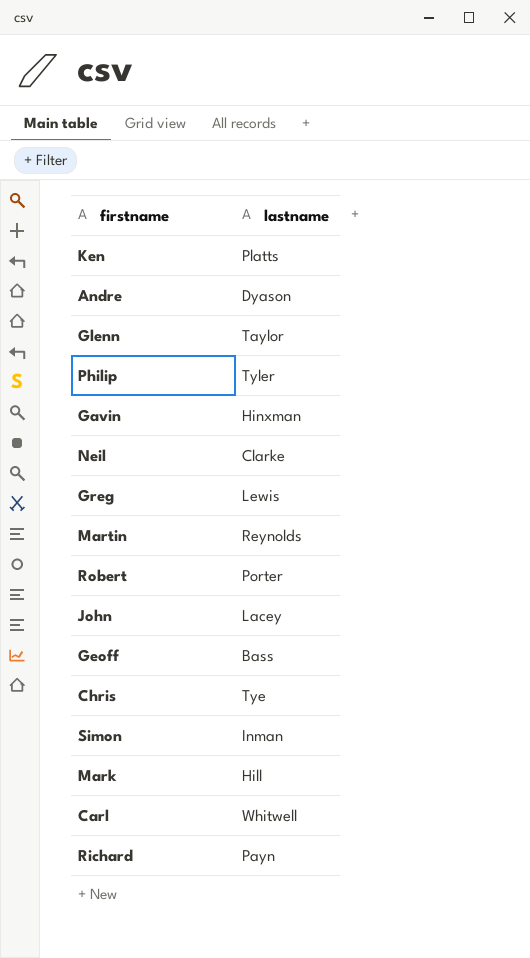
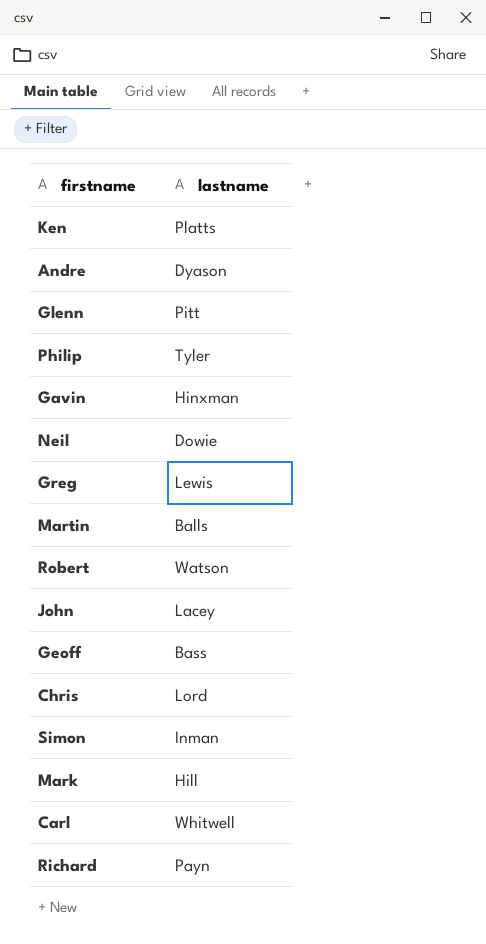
Glenn | lastname: Taylor -> Pitt
Neil | lastname: Clarke -> Dowie
Martin | lastname: Reynolds -> Balls
Robert | lastname: Porter -> Watson
Chris | lastname: Tye -> Lord

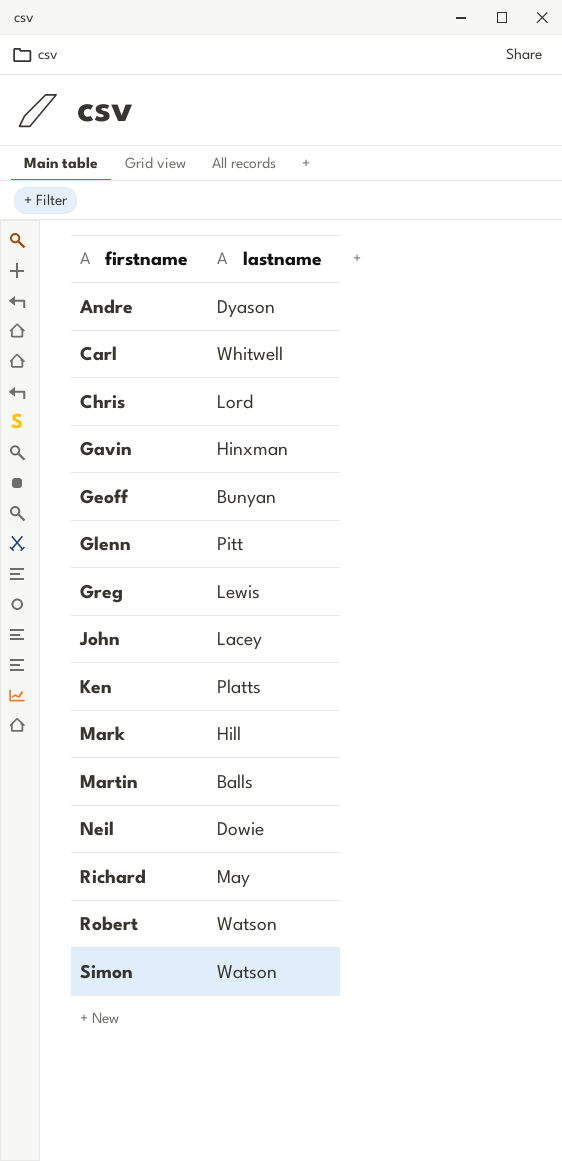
row order: none -> firstname ascending
row Philip: Tyler -> none
Geoff | lastname: Bass -> Bunyan
Richard | lastname: Payn -> May
Simon | lastname: Inman -> Watson

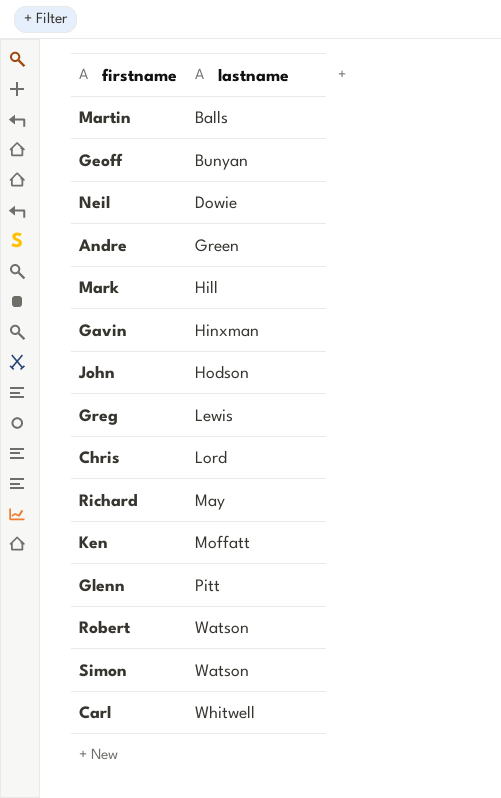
row order: firstname ascending -> lastname ascending
Andre | lastname: Dyason -> Green
John | lastname: Lacey -> Hodson
Ken | lastname: Platts -> Moffatt

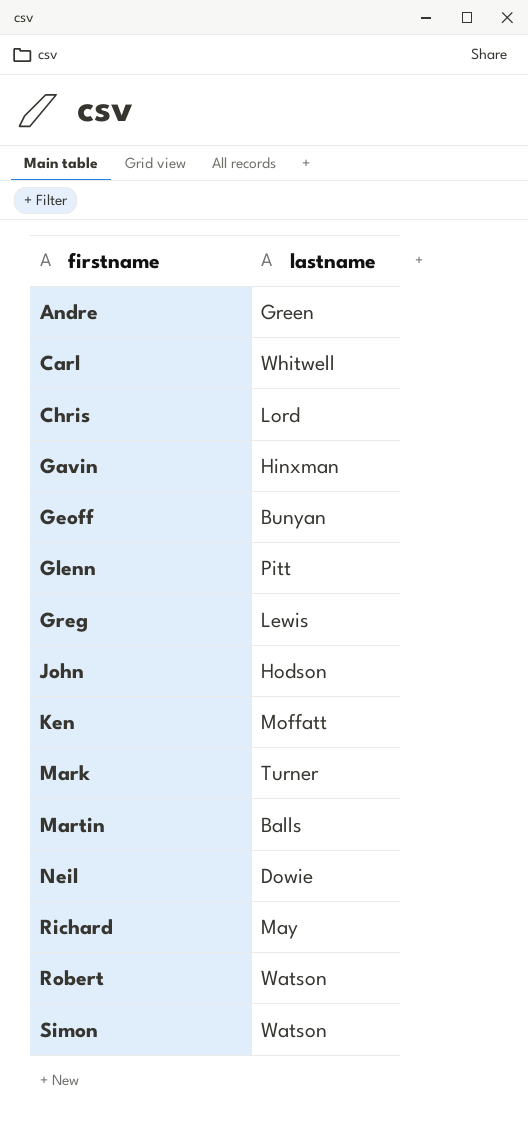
row order: lastname ascending -> firstname ascending
Mark | lastname: Hill -> Turner

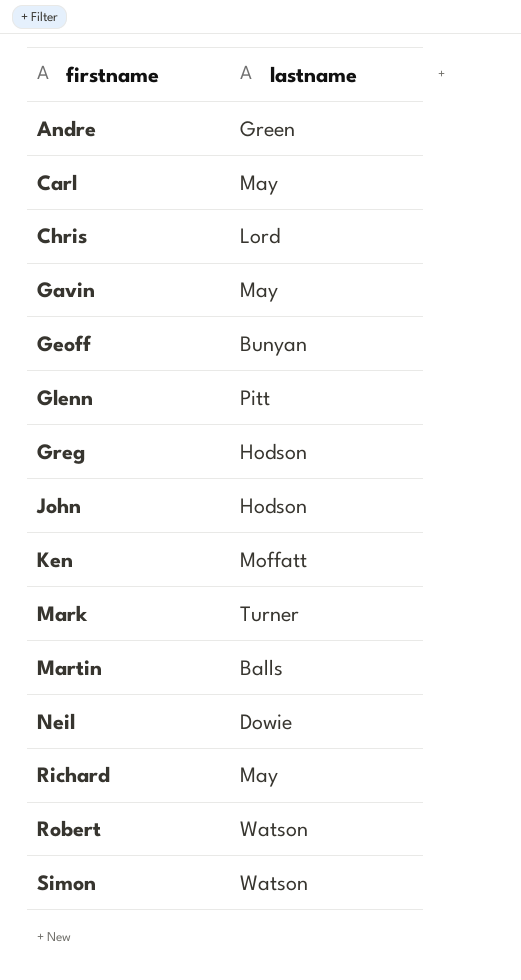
Carl | lastname: Whitwell -> May
Gavin | lastname: Hinxman -> May
Greg | lastname: Lewis -> Hodson

